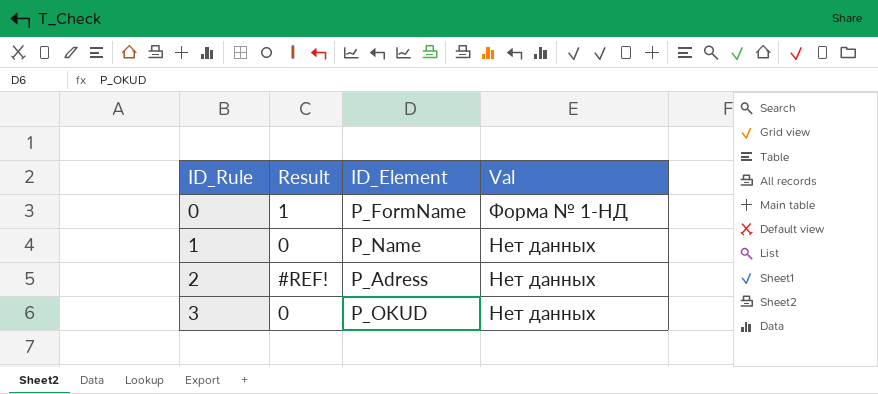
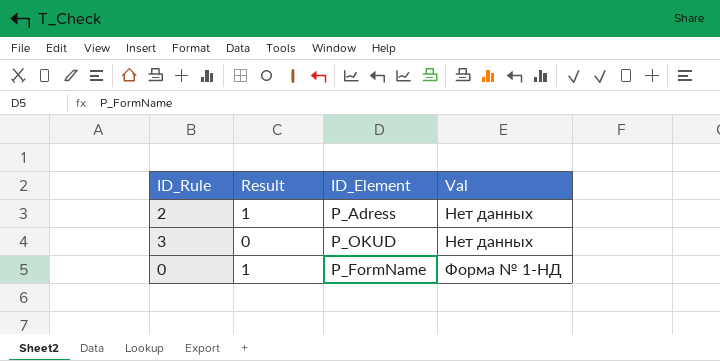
row order: ID_Rule ascending -> Val ascending
row 1: 0 | P_Name | Нет данных -> none
2 | Result: #REF! -> 1

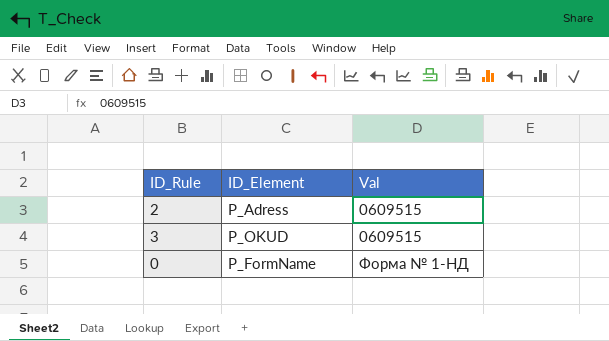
column Result | position: 2 -> none
2 | Val: Нет данных -> 0609515
3 | Val: Нет данных -> 0609515

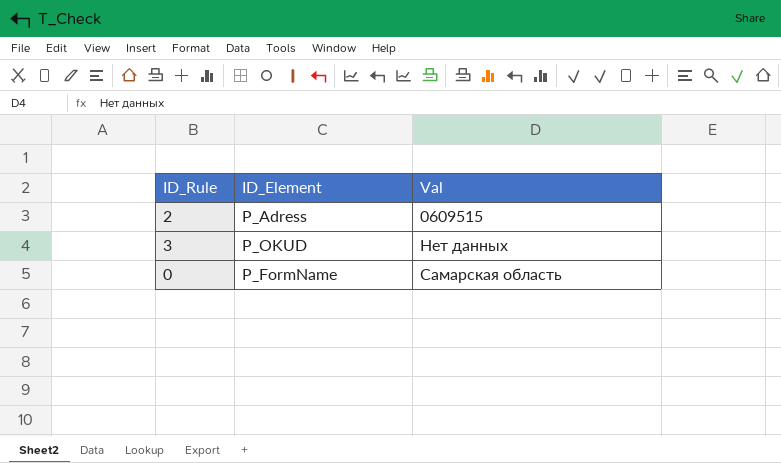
3 | Val: 0609515 -> Нет данных
0 | Val: Форма № 1-НД -> Самарская область

